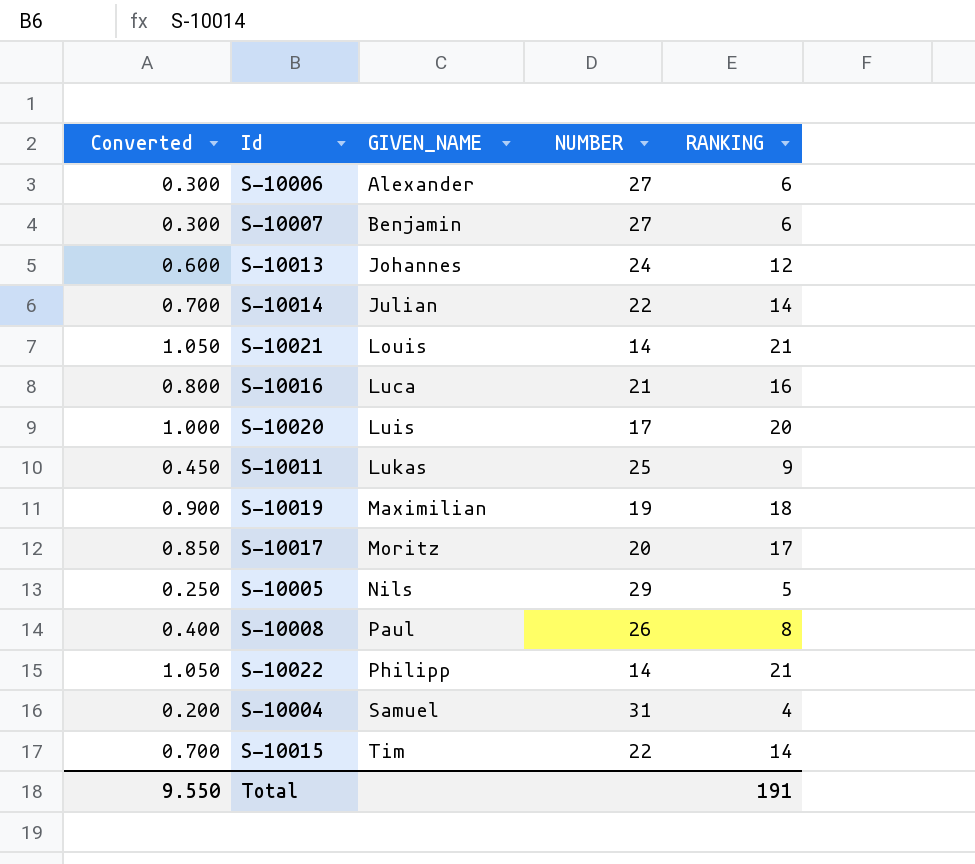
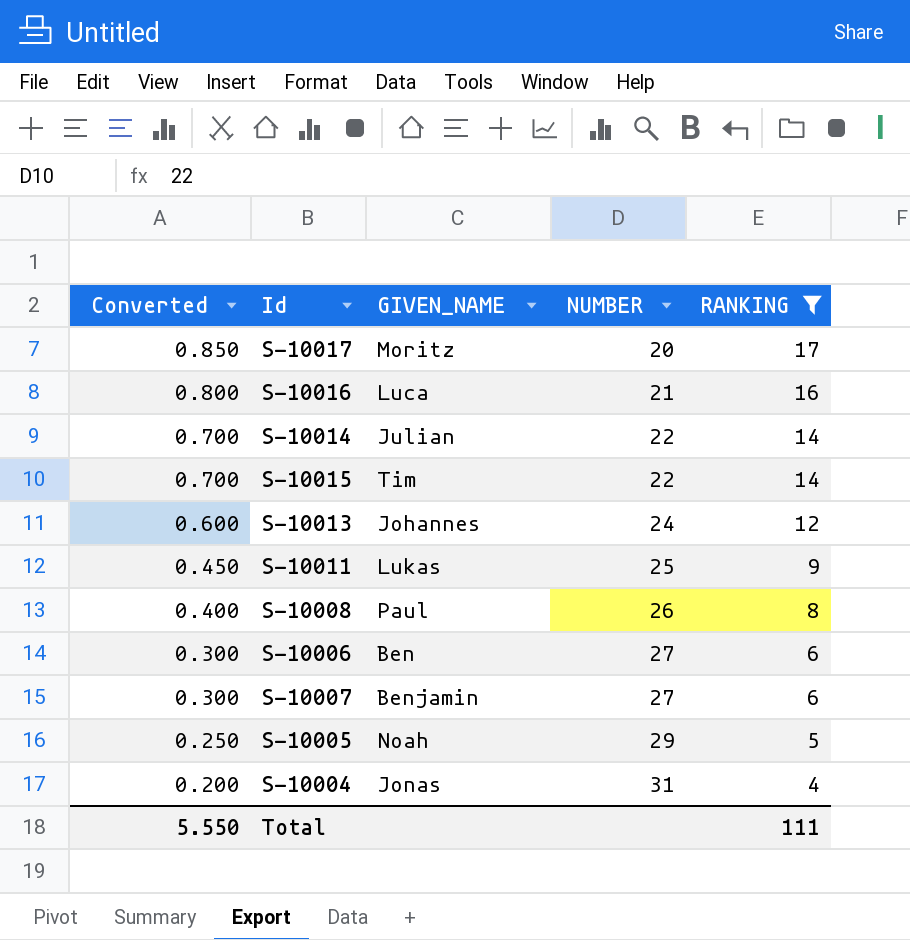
filter: none -> RANKING <= 17
row order: GIVEN_NAME ascending -> Converted descending
S-10006 | GIVEN_NAME: Alexander -> Ben
S-10005 | GIVEN_NAME: Nils -> Noah
S-10004 | GIVEN_NAME: Samuel -> Jonas
Total | Converted: 9.550 -> 5.550
Total | RANKING: 191 -> 111

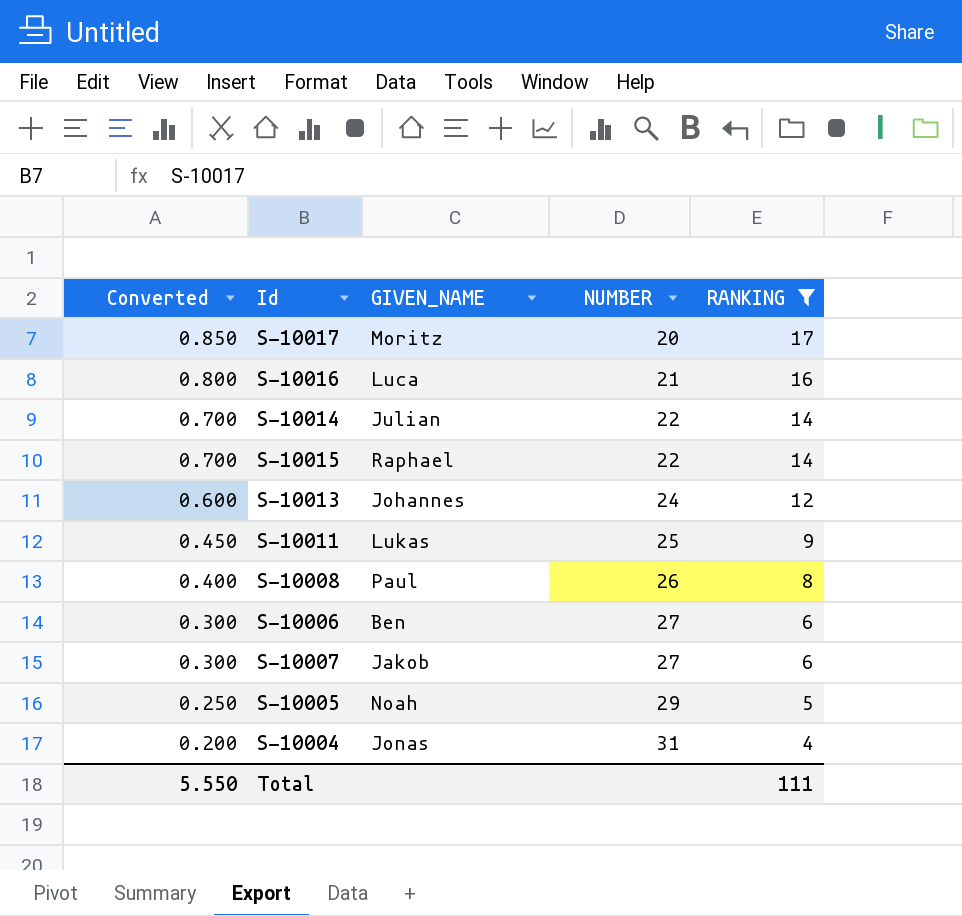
S-10015 | GIVEN_NAME: Tim -> Raphael
S-10007 | GIVEN_NAME: Benjamin -> Jakob

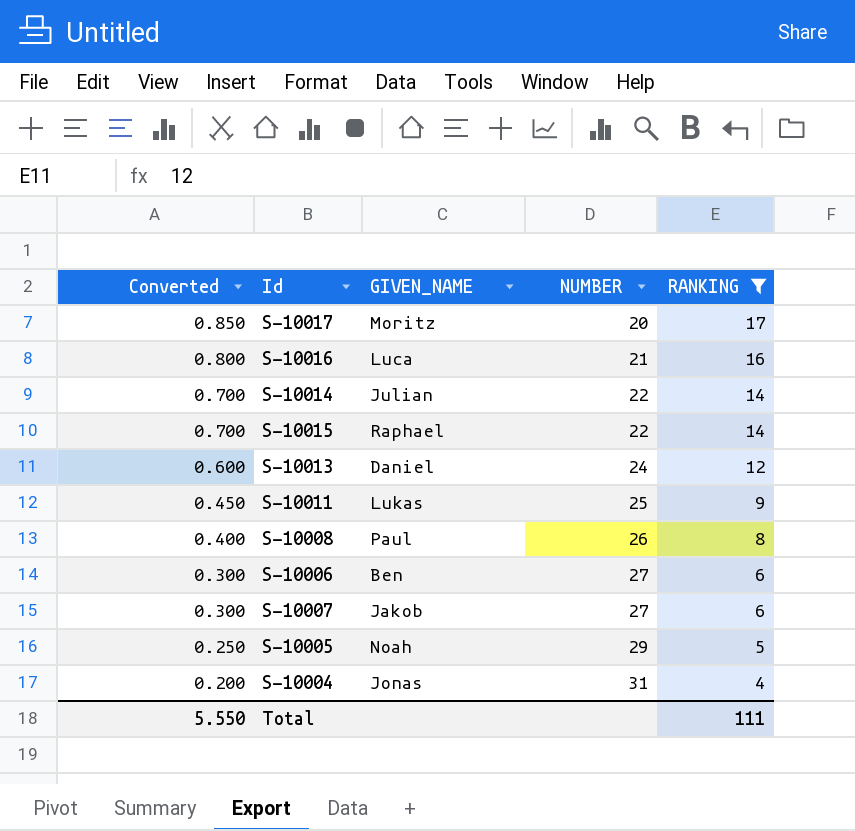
S-10013 | GIVEN_NAME: Johannes -> Daniel

